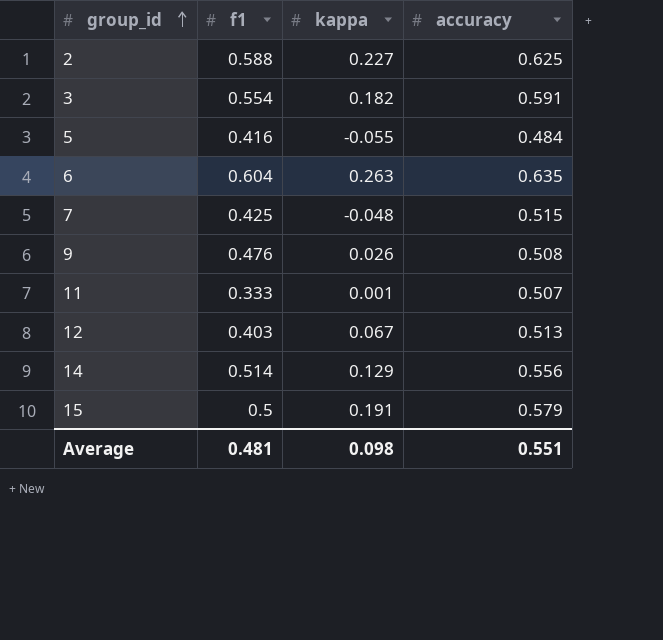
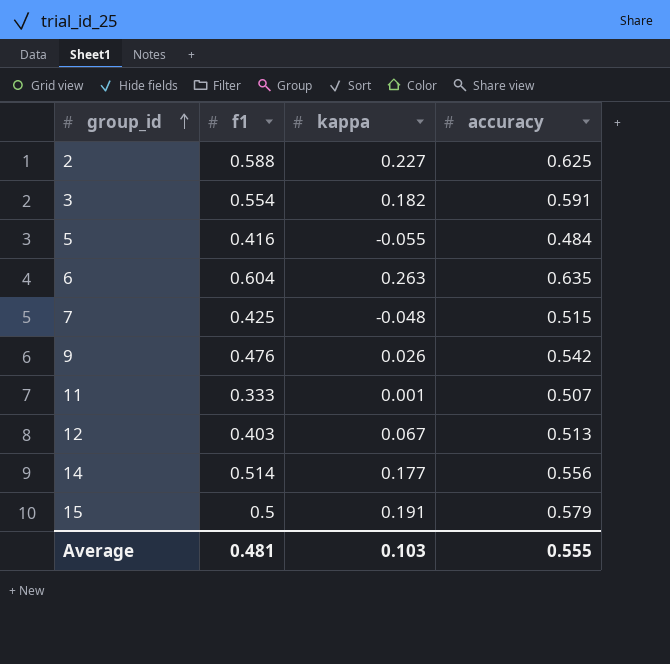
9 | accuracy: 0.508 -> 0.542
14 | kappa: 0.129 -> 0.177
Average | kappa: 0.098 -> 0.103
Average | accuracy: 0.551 -> 0.555

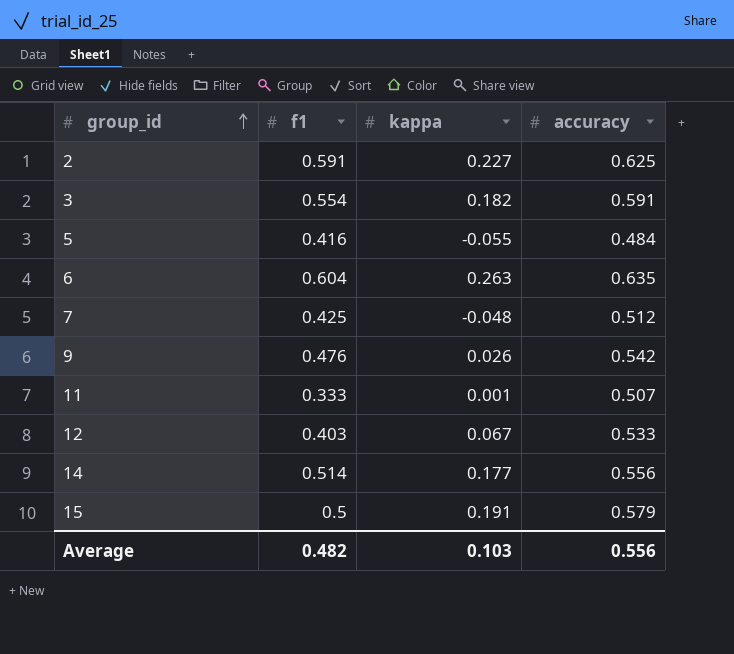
2 | f1: 0.588 -> 0.591
7 | accuracy: 0.515 -> 0.512
12 | accuracy: 0.513 -> 0.533
Average | f1: 0.481 -> 0.482
Average | accuracy: 0.555 -> 0.556

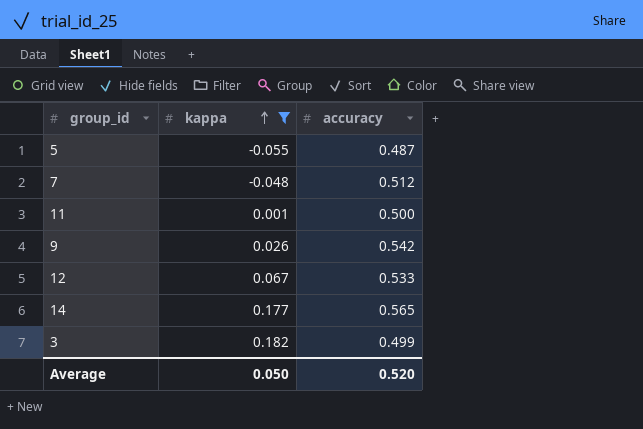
filter: none -> kappa <= 0.182
row order: group_id ascending -> kappa ascending
column f1 | position: 2 -> none
5 | accuracy: 0.484 -> 0.487
11 | accuracy: 0.507 -> 0.500
14 | accuracy: 0.556 -> 0.565
3 | accuracy: 0.591 -> 0.499
Average | kappa: 0.103 -> 0.050
Average | accuracy: 0.556 -> 0.520

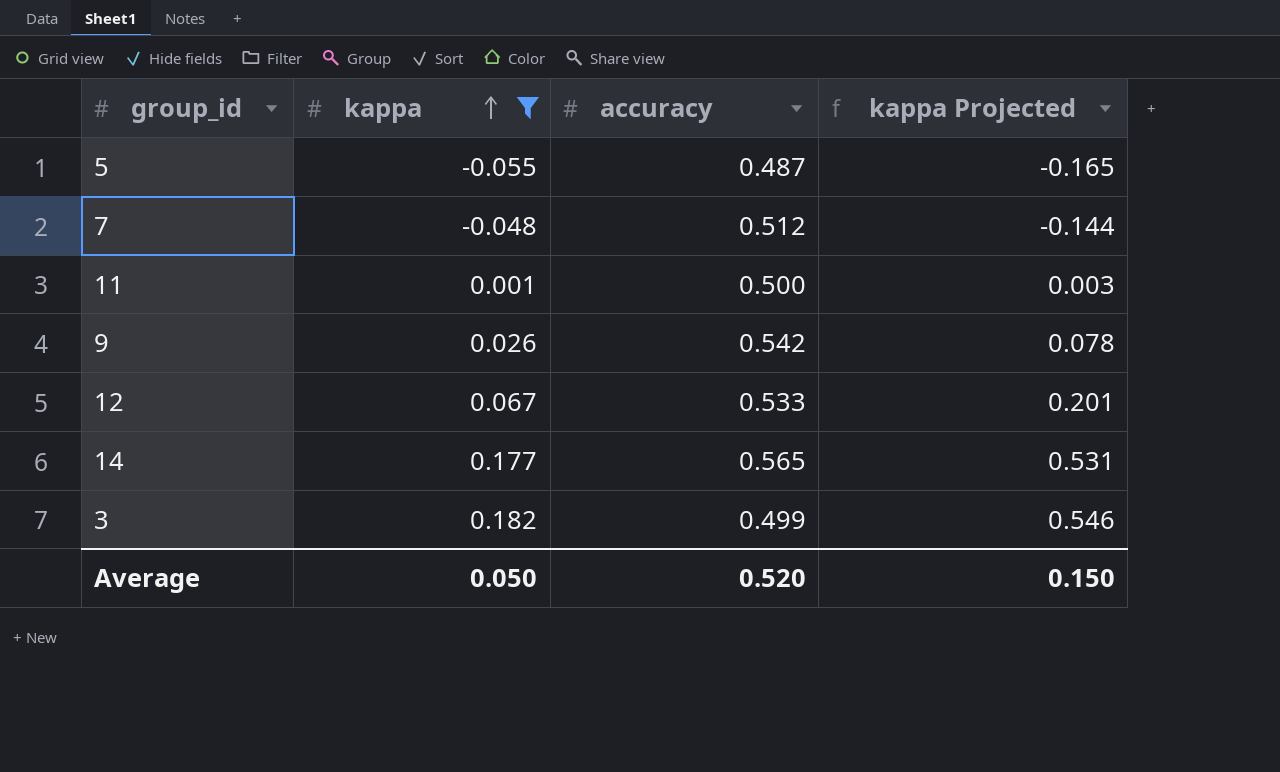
column kappa Projected | formula: none -> [kappa] * 3

